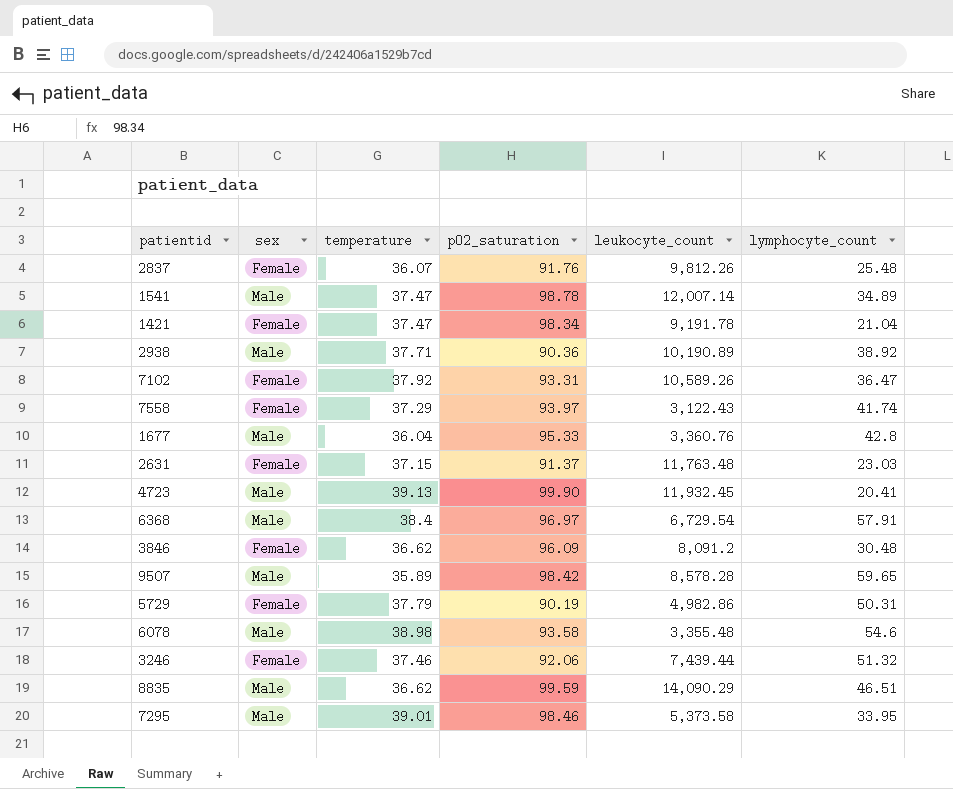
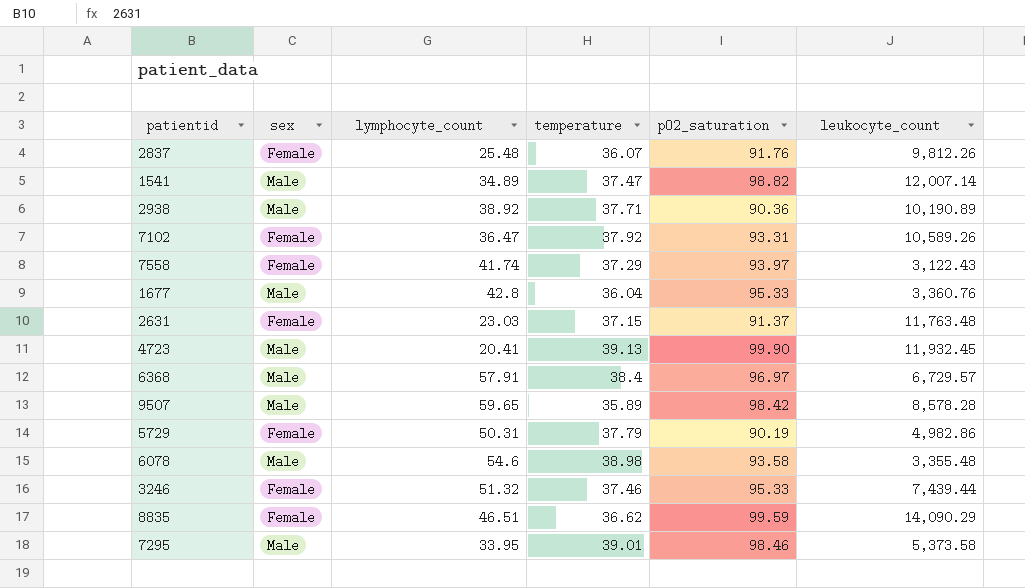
column lymphocyte_count | position: 6 -> 3
row 1421: Female | 37.47 | 98.34 | 9,191.78 | 21.04 -> none
row 3846: Female | 36.62 | 96.09 | 8,091.2 | 30.48 -> none
1541 | pO2_saturation: 98.78 -> 98.82
6368 | leukocyte_count: 6,729.54 -> 6,729.57
3246 | pO2_saturation: 92.06 -> 95.33
8835 | sex: Male -> Female

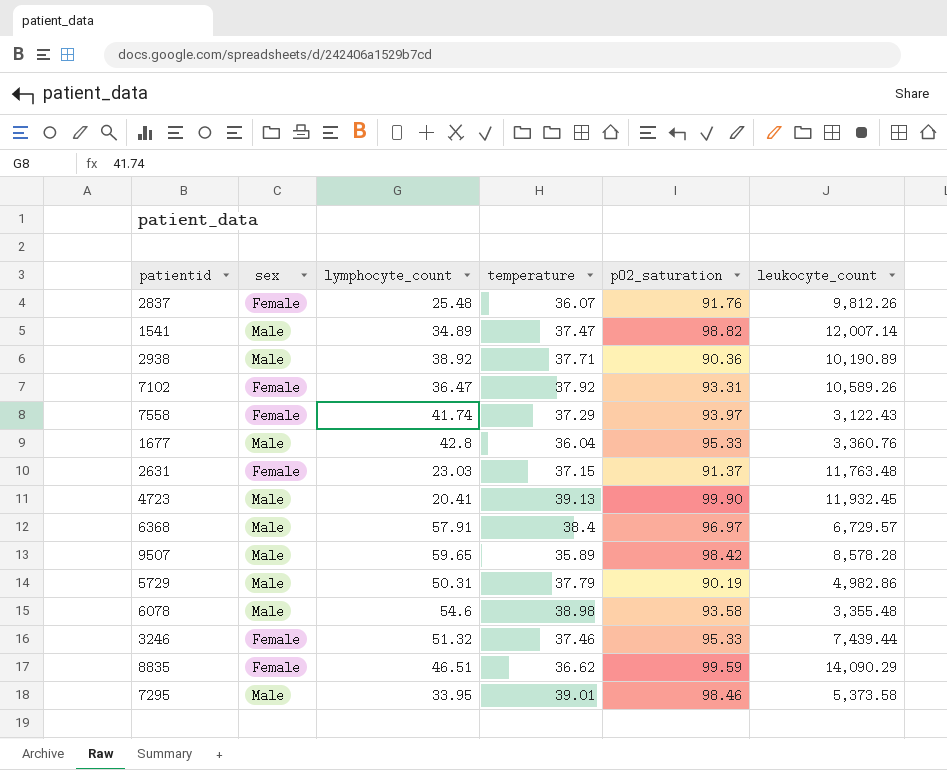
5729 | sex: Female -> Male

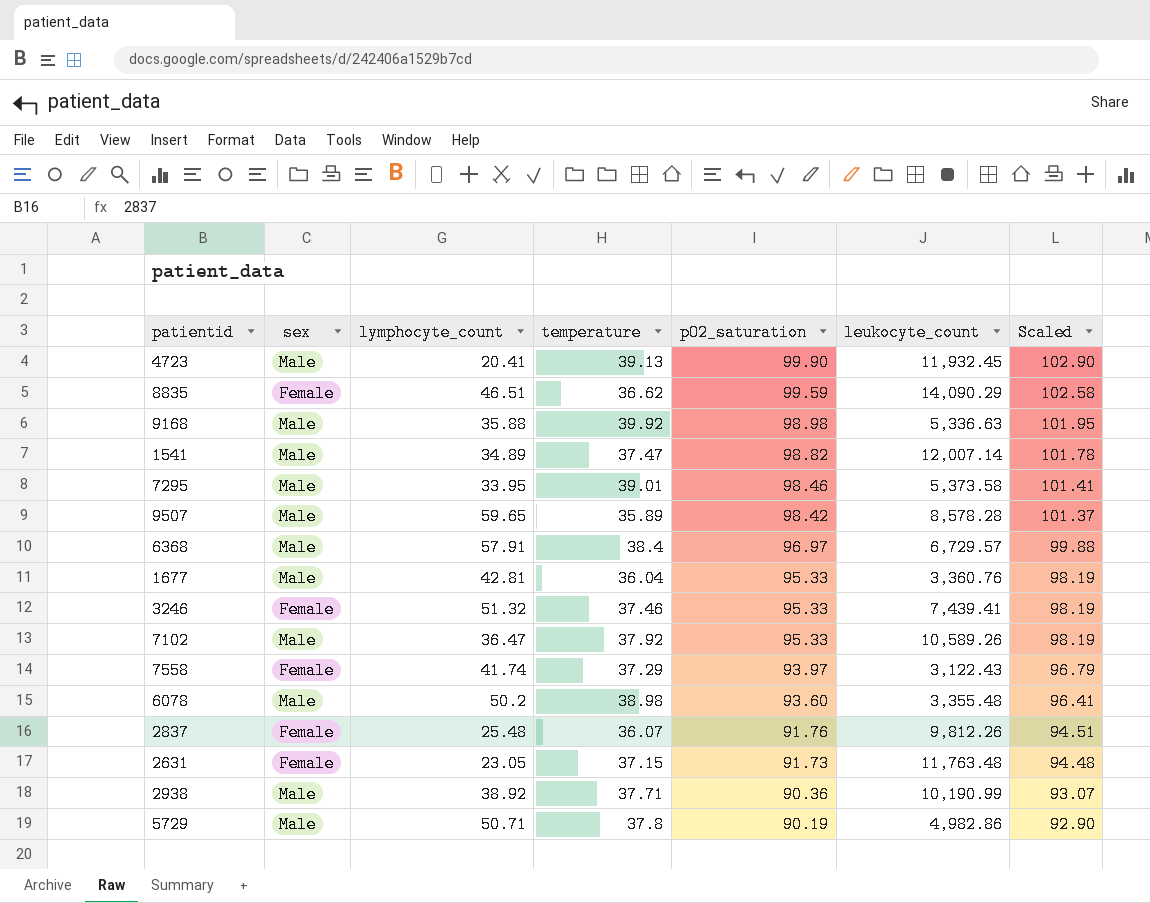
row order: none -> pO2_saturation descending
column Scaled | formula: none -> [pO2_saturation] * 1.03
row 9168: none -> Male | 35.88 | 39.92 | 98.98 | 5,336.63 | 101.95
1677 | lymphocyte_count: 42.8 -> 42.81
3246 | leukocyte_count: 7,439.44 -> 7,439.41
7102 | sex: Female -> Male
7102 | pO2_saturation: 93.31 -> 95.33
6078 | lymphocyte_count: 54.6 -> 50.2
6078 | pO2_saturation: 93.58 -> 93.60
2631 | lymphocyte_count: 23.03 -> 23.05
2631 | pO2_saturation: 91.37 -> 91.73
2938 | leukocyte_count: 10,190.89 -> 10,190.99
5729 | lymphocyte_count: 50.31 -> 50.71
5729 | temperature: 37.79 -> 37.8

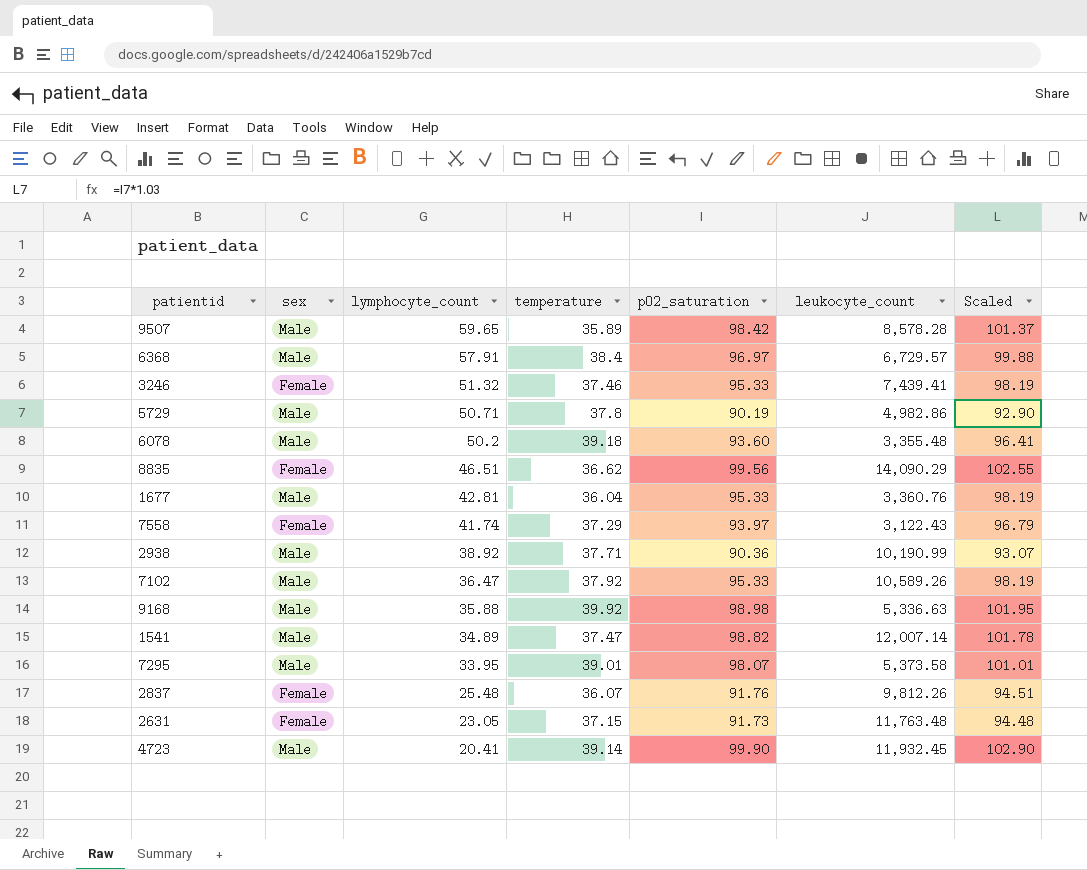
row order: pO2_saturation descending -> lymphocyte_count descending
6078 | temperature: 38.98 -> 39.18
8835 | pO2_saturation: 99.59 -> 99.56
8835 | Scaled: 102.58 -> 102.55
7295 | pO2_saturation: 98.46 -> 98.07
7295 | Scaled: 101.41 -> 101.01
4723 | temperature: 39.13 -> 39.14

